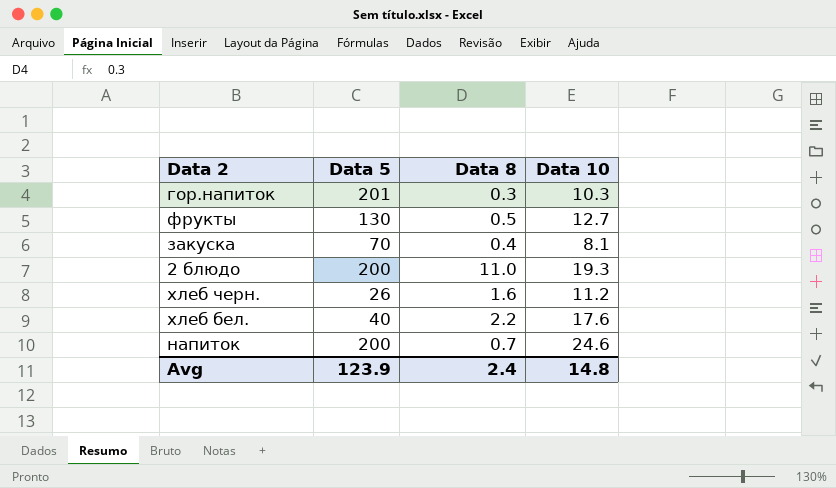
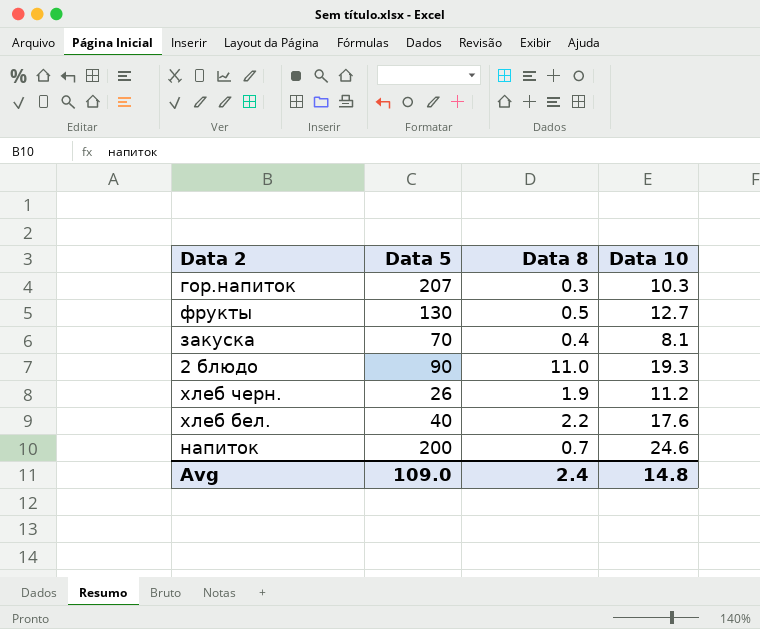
гор.напиток | Data 5: 201 -> 207
2 блюдо | Data 5: 200 -> 90
хлеб черн. | Data 8: 1.6 -> 1.9
Avg | Data 5: 123.9 -> 109.0

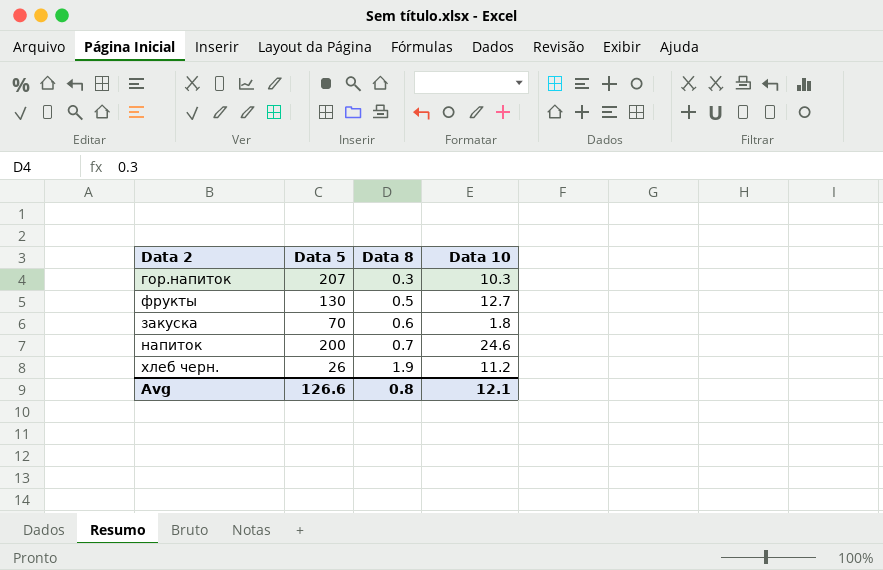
row order: none -> Data 8 ascending
row 2 блюдо: 90 | 11.0 | 19.3 -> none
row хлеб бел.: 40 | 2.2 | 17.6 -> none
закуска | Data 8: 0.4 -> 0.6
закуска | Data 10: 8.1 -> 1.8
Avg | Data 5: 109.0 -> 126.6
Avg | Data 8: 2.4 -> 0.8
Avg | Data 10: 14.8 -> 12.1

